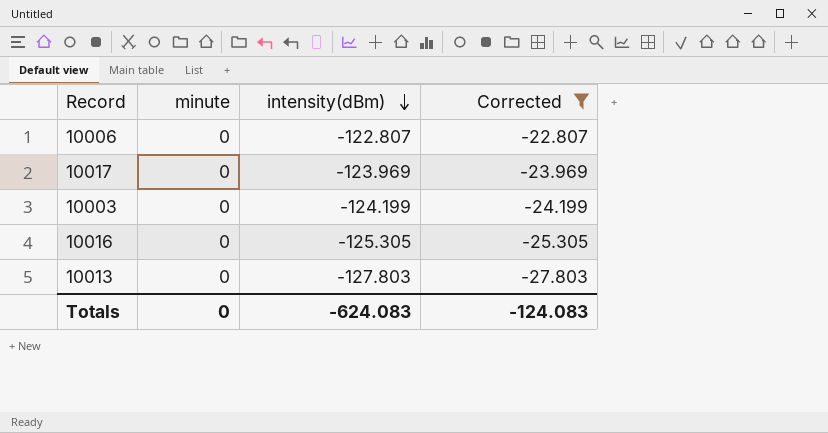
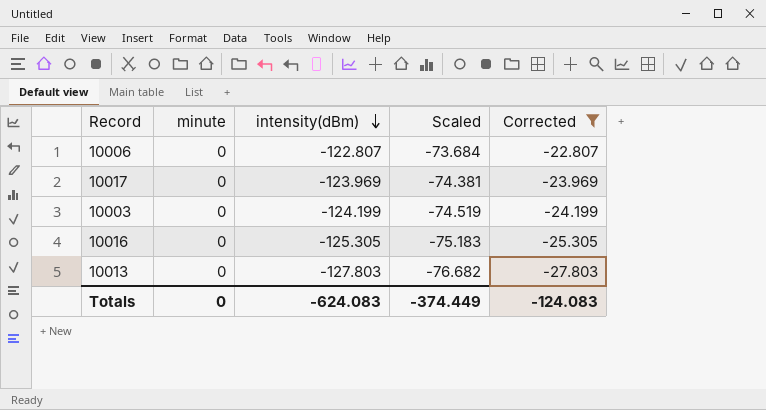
column Scaled | formula: none -> [intensity(dBm)] * 0.6

